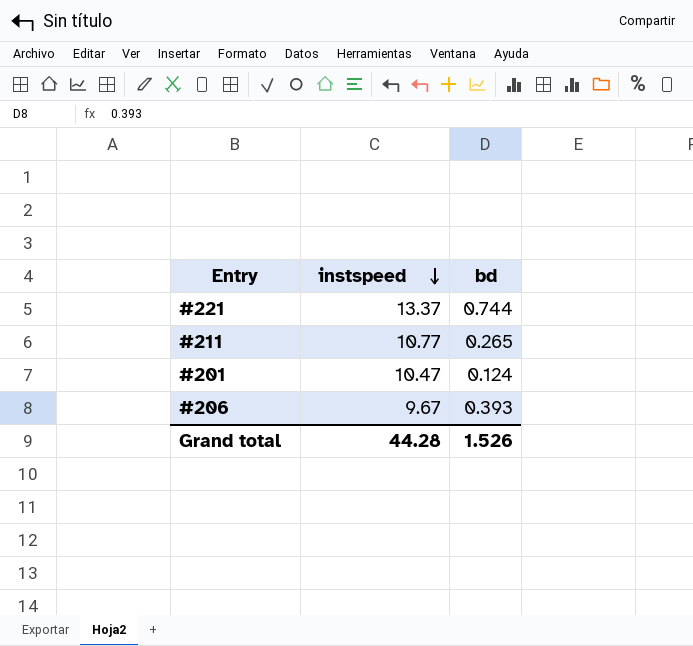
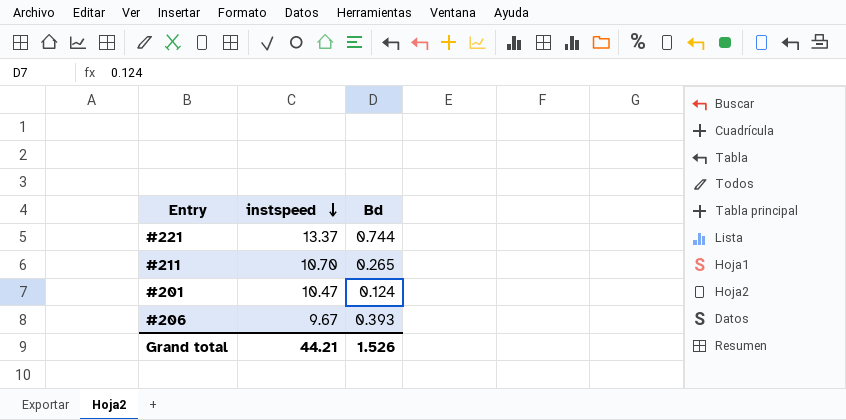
column name: bd -> Bd
#211 | instspeed: 10.77 -> 10.70
Grand total | instspeed: 44.28 -> 44.21

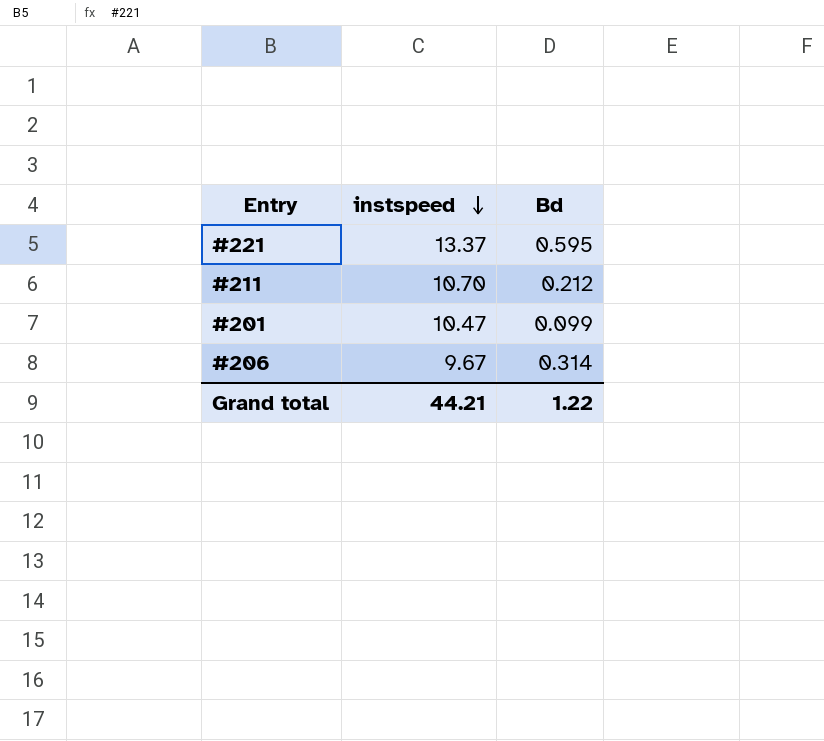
#221 | Bd: 0.744 -> 0.595
#211 | Bd: 0.265 -> 0.212
#201 | Bd: 0.124 -> 0.099
#206 | Bd: 0.393 -> 0.314
Grand total | Bd: 1.526 -> 1.22

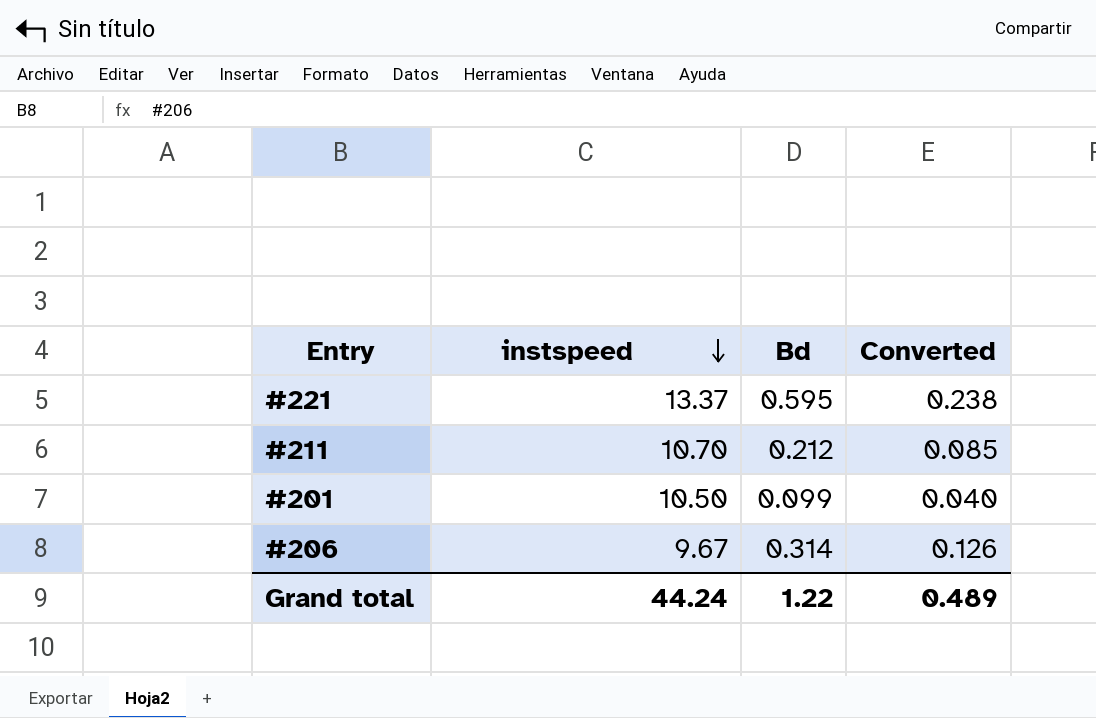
column Converted | formula: none -> [Bd] * 0.4
#201 | instspeed: 10.47 -> 10.50
Grand total | instspeed: 44.21 -> 44.24

